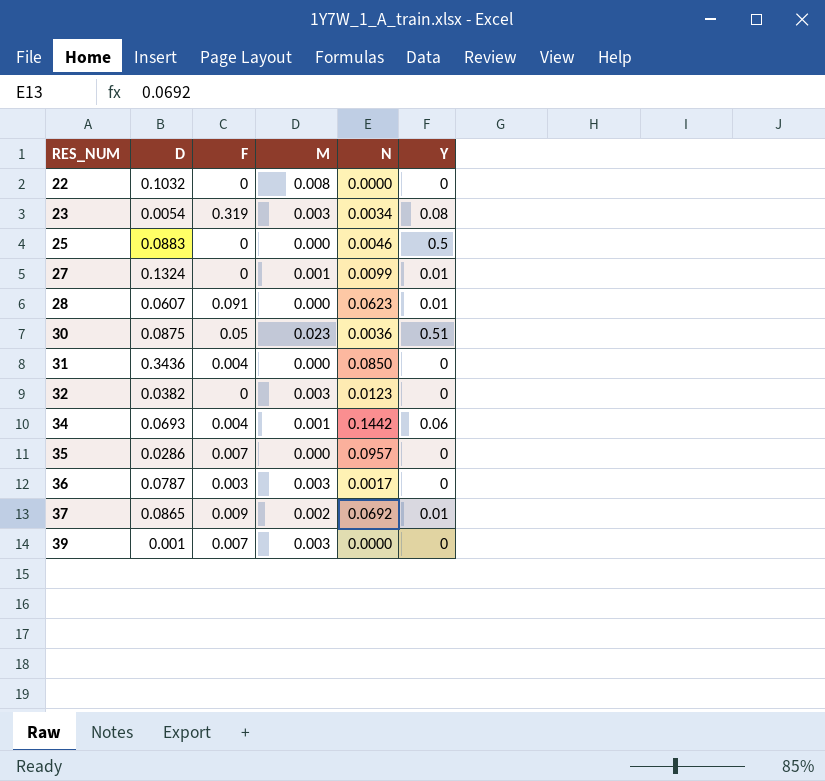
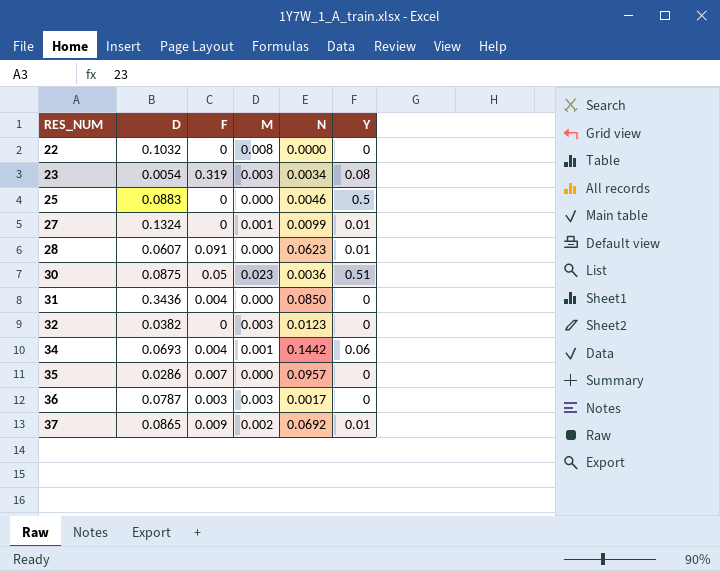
row 39: 0.001 | 0.007 | 0.003 | 0.0000 | 0 -> none

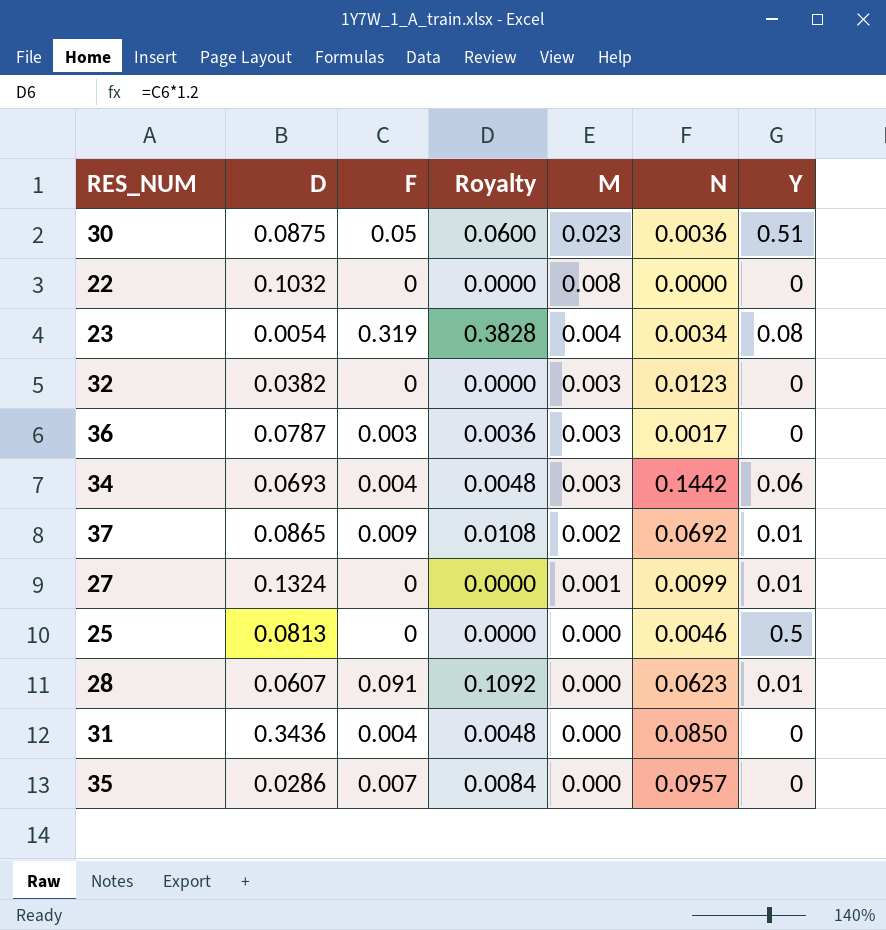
row order: RES_NUM ascending -> M descending
column Royalty | formula: none -> [F] * 1.2
23 | M: 0.003 -> 0.004
34 | M: 0.001 -> 0.003
25 | D: 0.0883 -> 0.0813

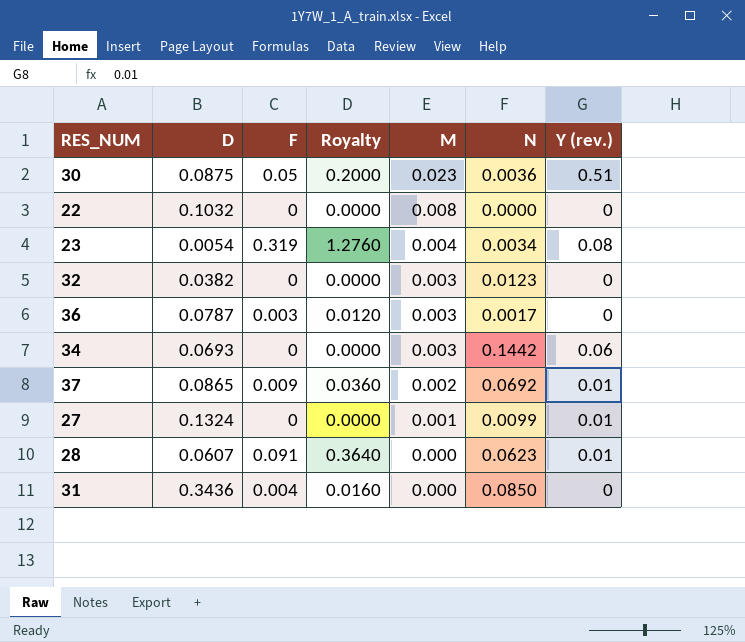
column Royalty | formula: [F] * 1.2 -> [F] * 4
column name: Y -> Y (rev.)
row 25: 0.0813 | 0 | 0.0000 | 0.000 | 0.0046 | 0.5 -> none
row 35: 0.0286 | 0.007 | 0.0084 | 0.000 | 0.0957 | 0 -> none
34 | F: 0.004 -> 0

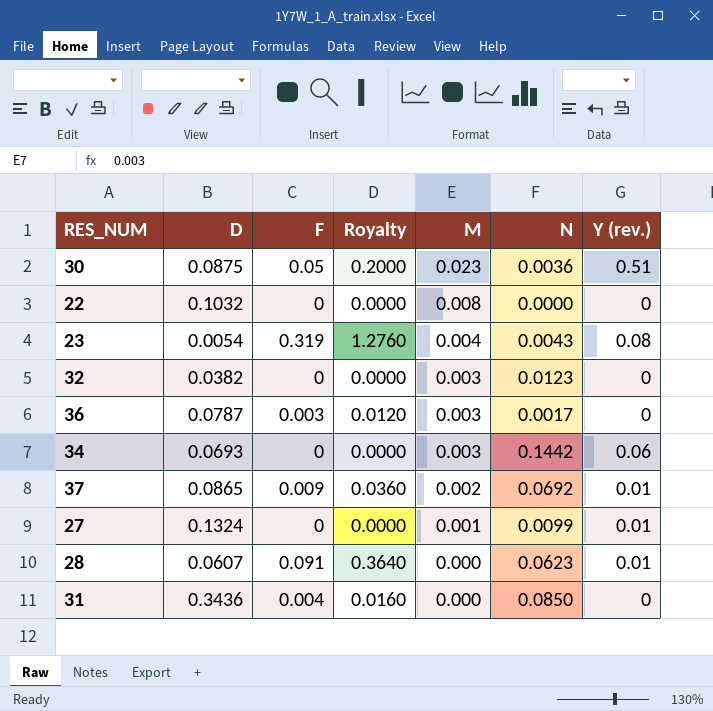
23 | N: 0.0034 -> 0.0043

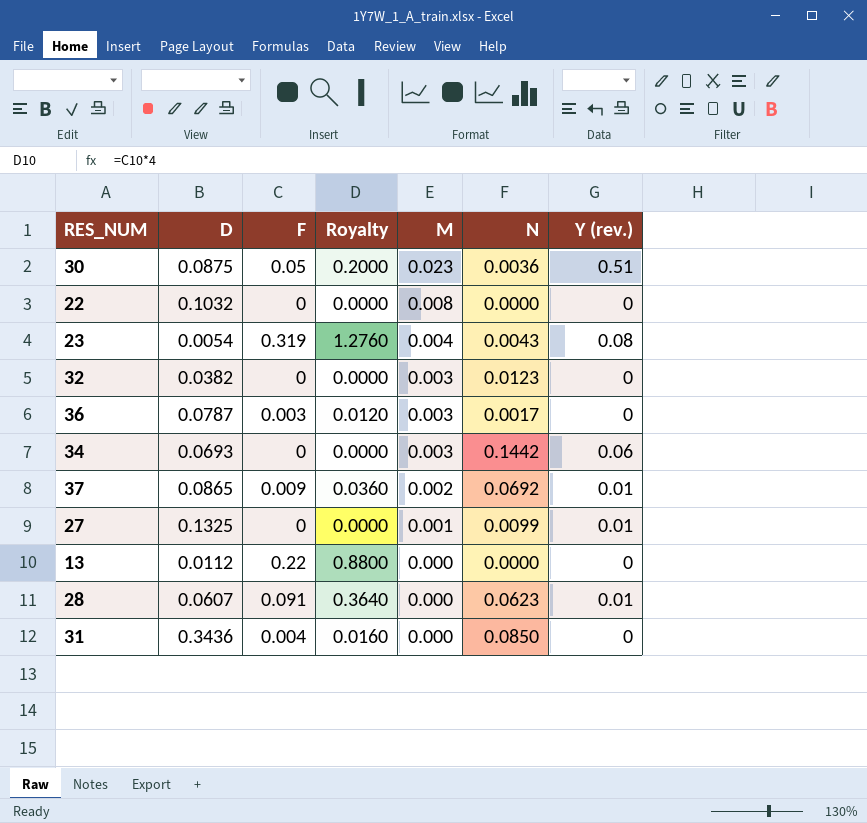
27 | D: 0.1324 -> 0.1325
row 13: none -> 0.0112 | 0.22 | 0.8800 | 0.000 | 0.0000 | 0

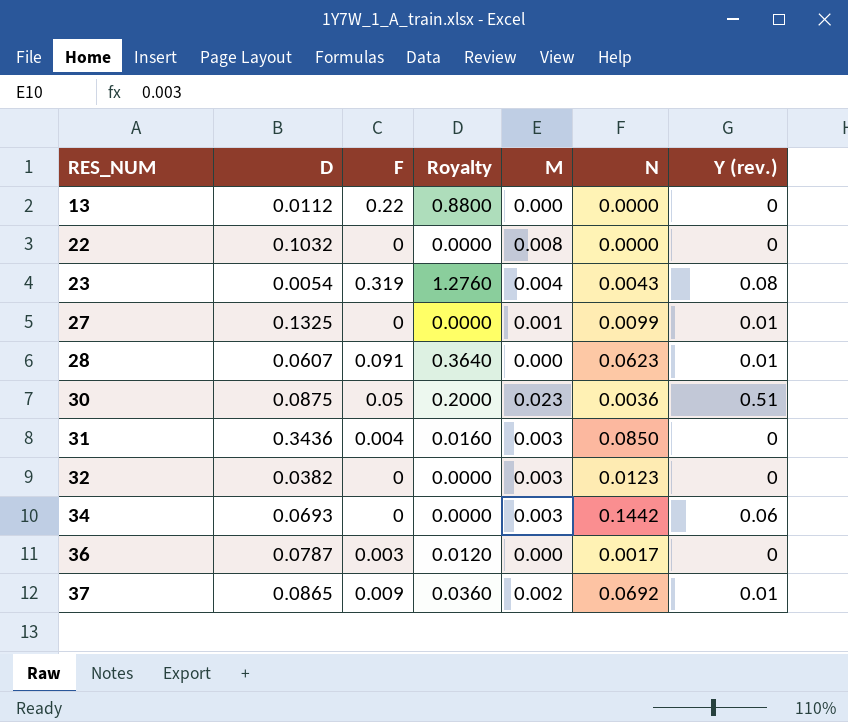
row order: M descending -> RES_NUM ascending
31 | M: 0.000 -> 0.003
36 | M: 0.003 -> 0.000

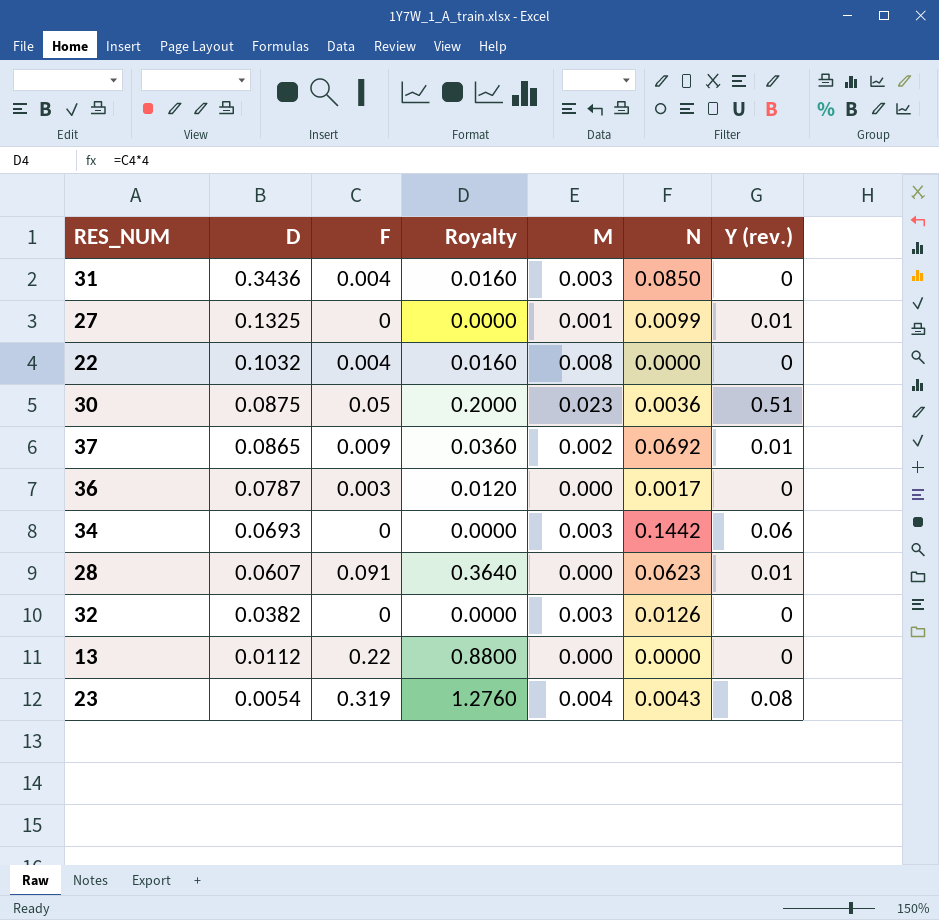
row order: RES_NUM ascending -> D descending
22 | F: 0 -> 0.004
22 | Royalty: 0.0000 -> 0.0160
32 | N: 0.0123 -> 0.0126

